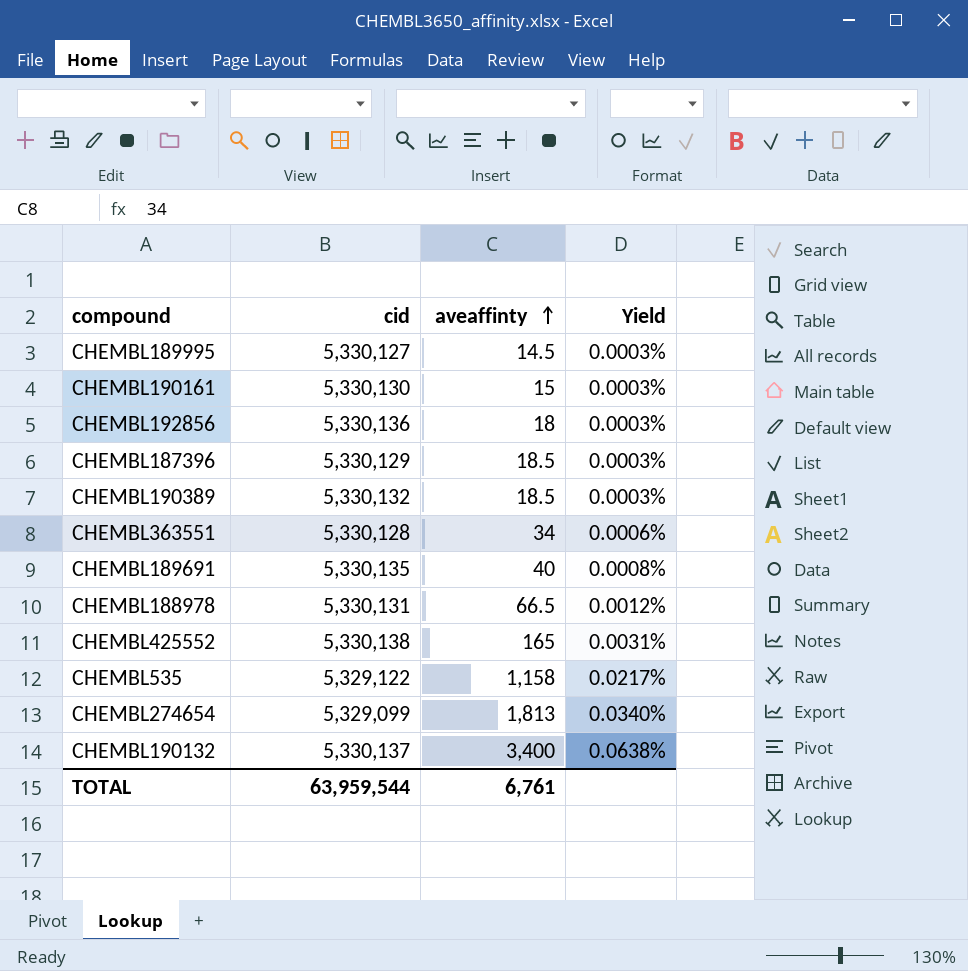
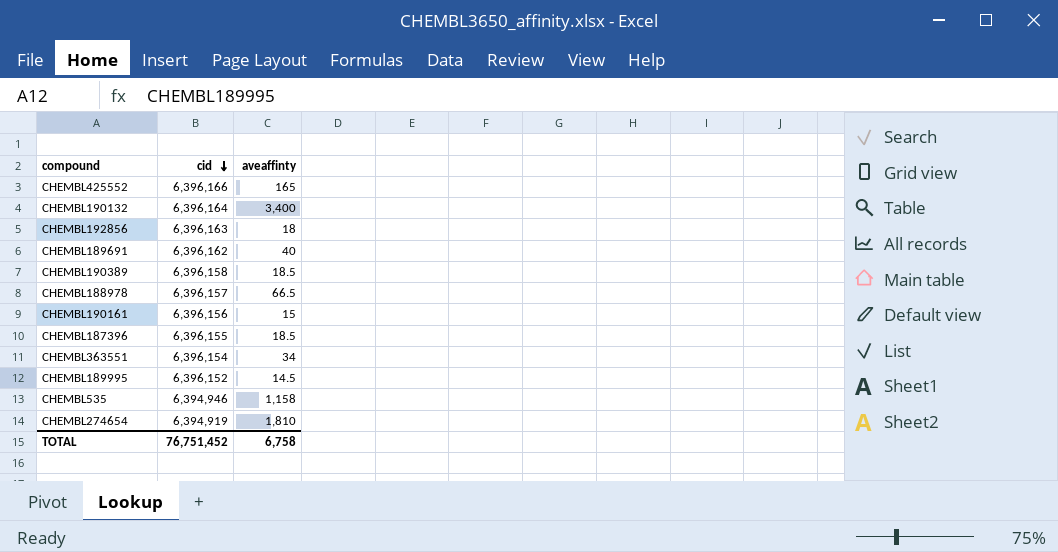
row order: aveaffinty ascending -> cid descending
column Yield | formula: [aveaffinty] / [cid] -> none
CHEMBL425552 | cid: 5,330,138 -> 6,396,166
CHEMBL190132 | cid: 5,330,137 -> 6,396,164
CHEMBL192856 | cid: 5,330,136 -> 6,396,163
CHEMBL189691 | cid: 5,330,135 -> 6,396,162
CHEMBL190389 | cid: 5,330,132 -> 6,396,158
CHEMBL188978 | cid: 5,330,131 -> 6,396,157
CHEMBL190161 | cid: 5,330,130 -> 6,396,156
CHEMBL187396 | cid: 5,330,129 -> 6,396,155
CHEMBL363551 | cid: 5,330,128 -> 6,396,154
CHEMBL189995 | cid: 5,330,127 -> 6,396,152
CHEMBL535 | cid: 5,329,122 -> 6,394,946
CHEMBL274654 | cid: 5,329,099 -> 6,394,919
CHEMBL274654 | aveaffinty: 1,813 -> 1,810
TOTAL | cid: 63,959,544 -> 76,751,452
TOTAL | aveaffinty: 6,761 -> 6,758

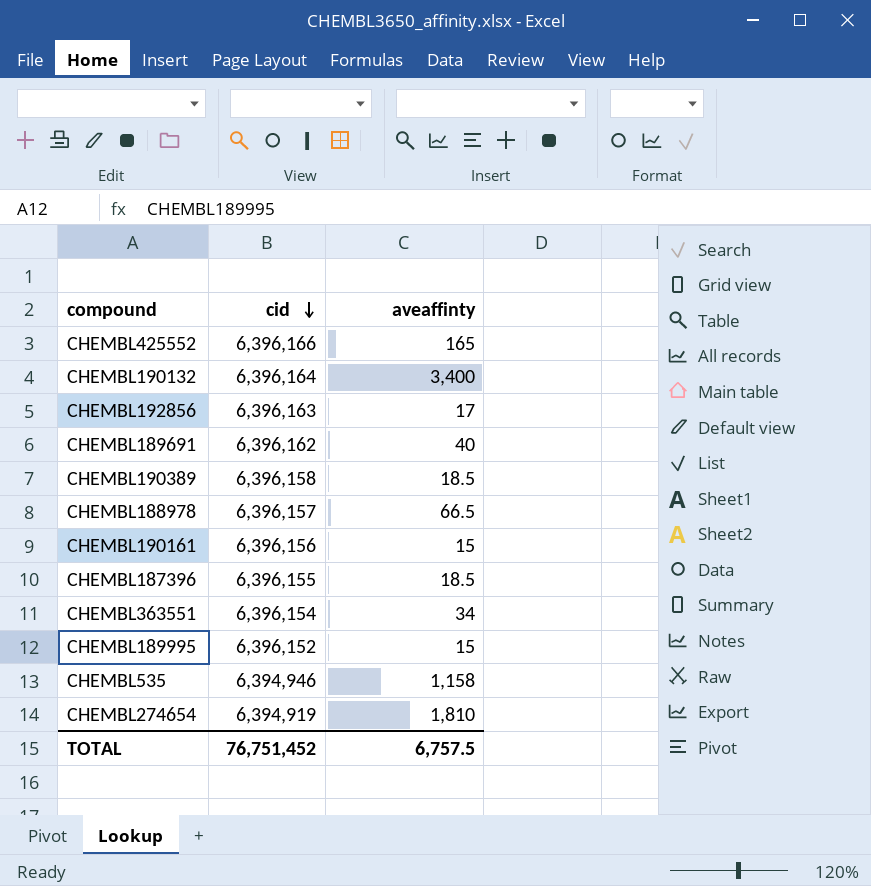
CHEMBL192856 | aveaffinty: 18 -> 17
CHEMBL189995 | aveaffinty: 14.5 -> 15
TOTAL | aveaffinty: 6,758 -> 6,757.5

